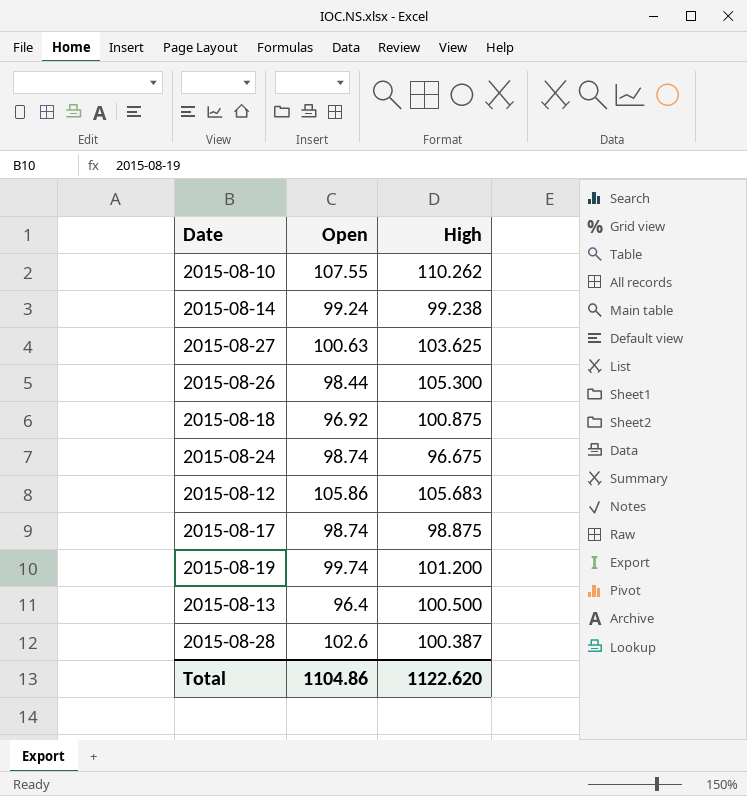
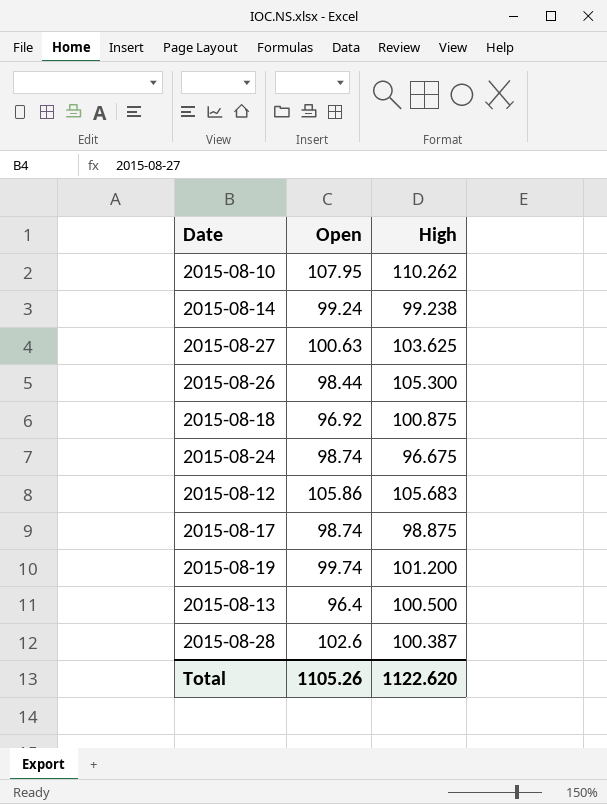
2015-08-10 | Open: 107.55 -> 107.95
Total | Open: 1104.86 -> 1105.26

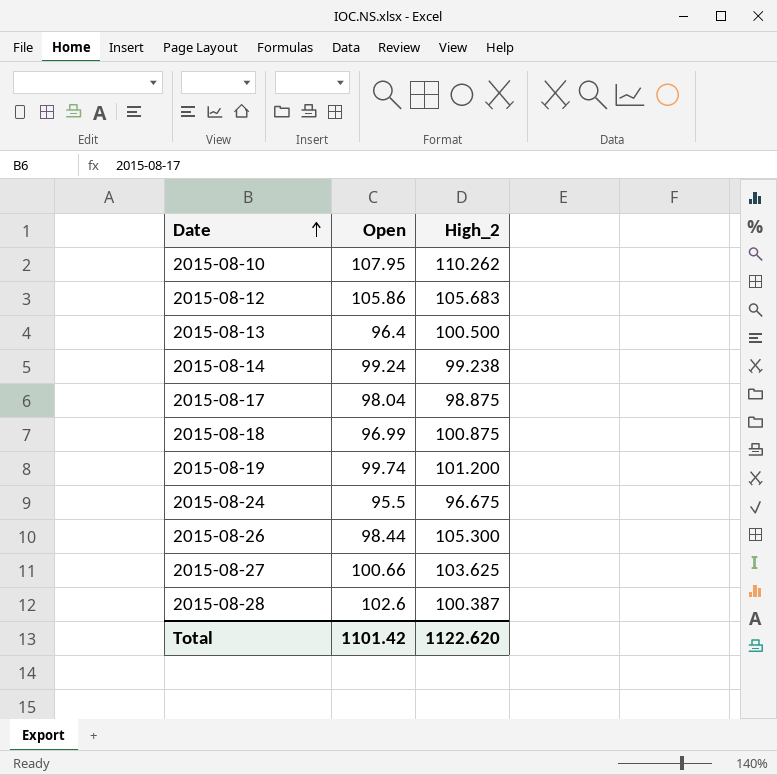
row order: none -> Date ascending
column name: High -> High_2
2015-08-17 | Open: 98.74 -> 98.04
2015-08-18 | Open: 96.92 -> 96.99
2015-08-24 | Open: 98.74 -> 95.5
2015-08-27 | Open: 100.63 -> 100.66
Total | Open: 1105.26 -> 1101.42

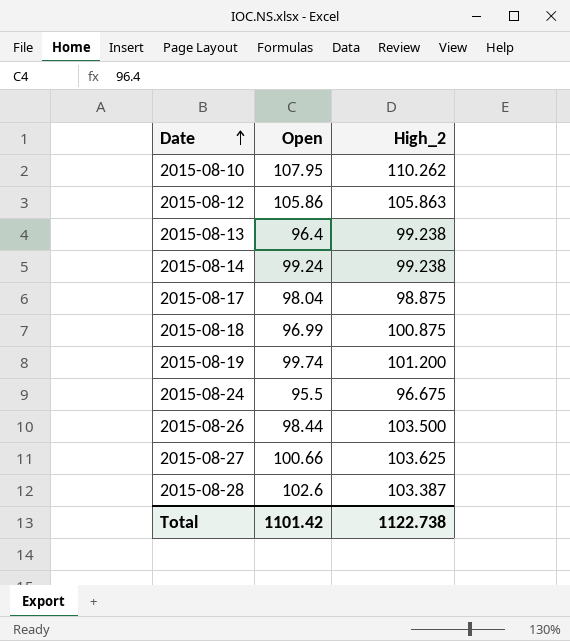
2015-08-12 | High_2: 105.683 -> 105.863
2015-08-13 | High_2: 100.500 -> 99.238
2015-08-26 | High_2: 105.300 -> 103.500
2015-08-28 | High_2: 100.387 -> 103.387
Total | High_2: 1122.620 -> 1122.738

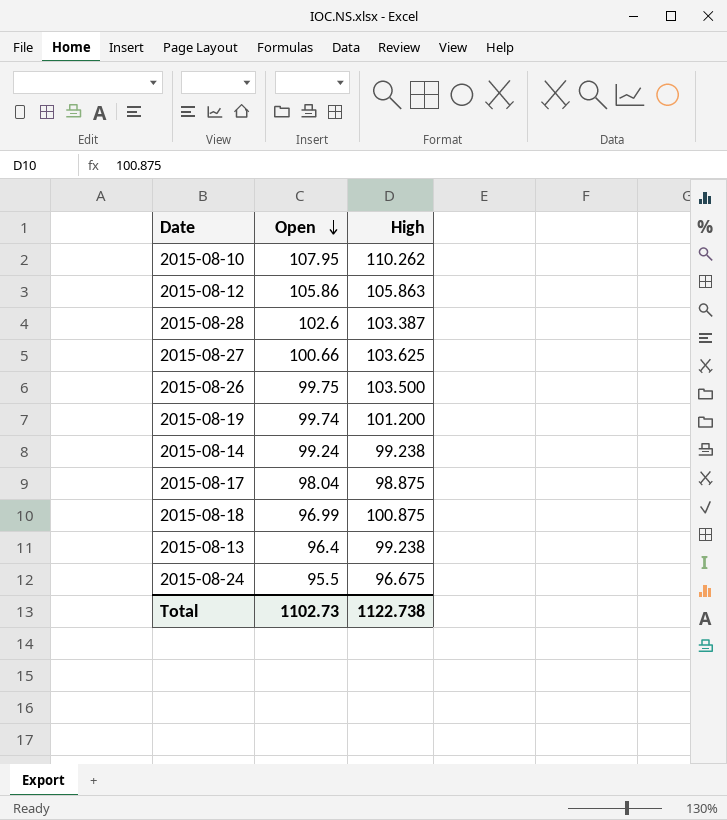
row order: Date ascending -> Open descending
column name: High_2 -> High
2015-08-26 | Open: 98.44 -> 99.75
Total | Open: 1101.42 -> 1102.73

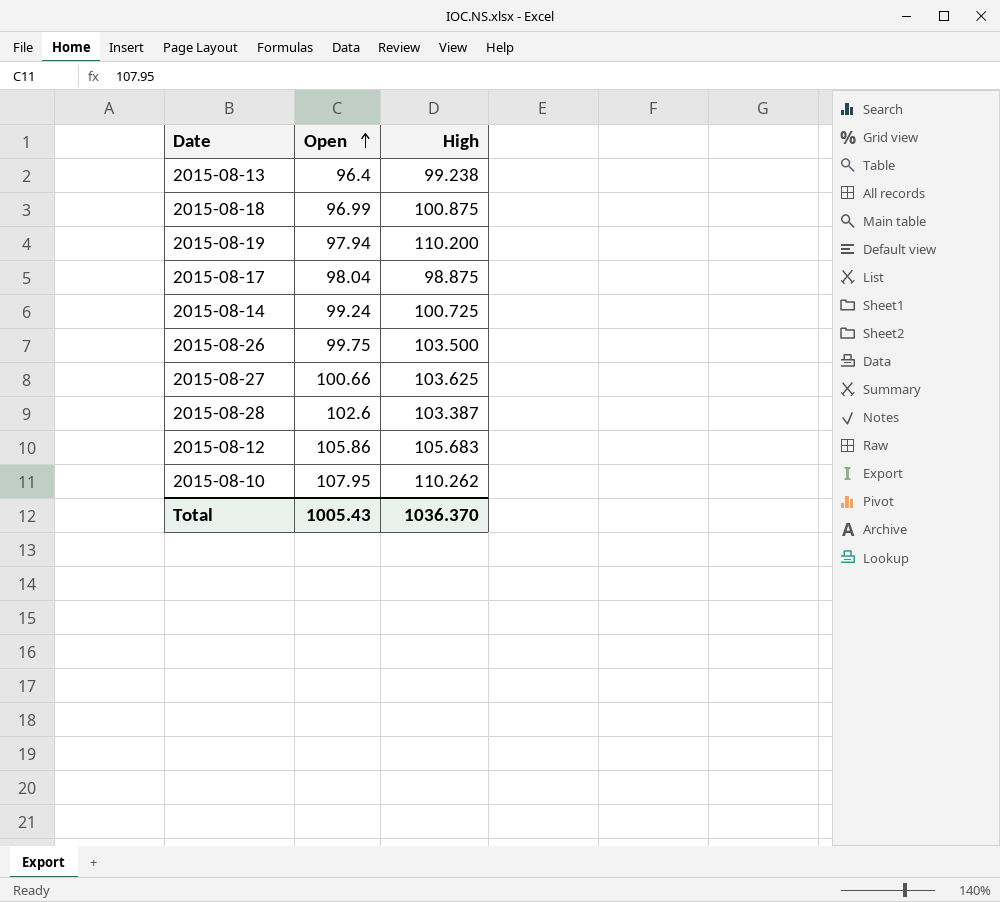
row order: Open descending -> Open ascending
row 2015-08-24: 95.5 | 96.675 -> none
2015-08-19 | Open: 99.74 -> 97.94
2015-08-19 | High: 101.200 -> 110.200
2015-08-14 | High: 99.238 -> 100.725
2015-08-12 | High: 105.863 -> 105.683
Total | Open: 1102.73 -> 1005.43
Total | High: 1122.738 -> 1036.370

